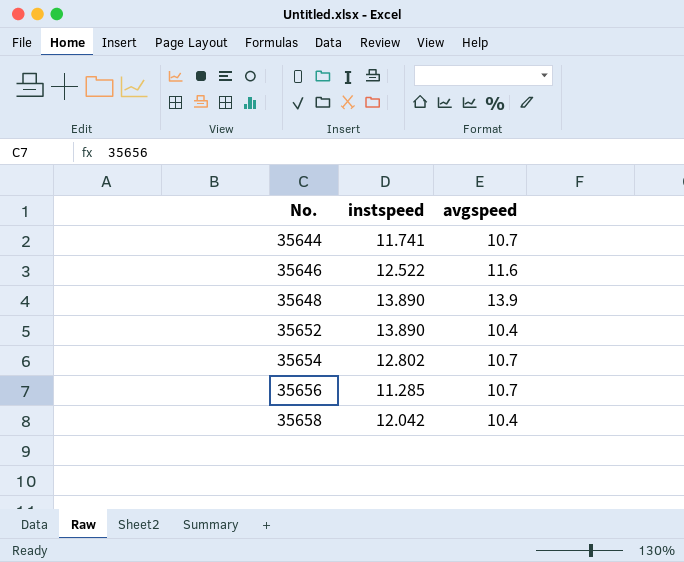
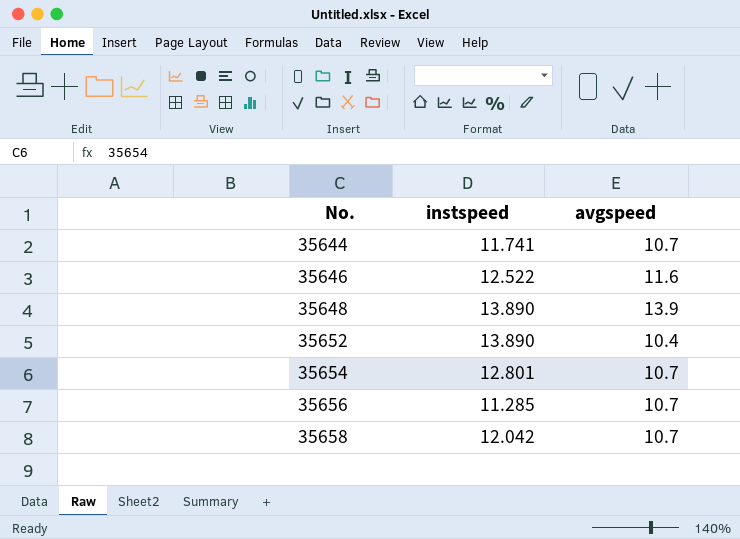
35654 | instspeed: 12.802 -> 12.801
35658 | avgspeed: 10.4 -> 10.7

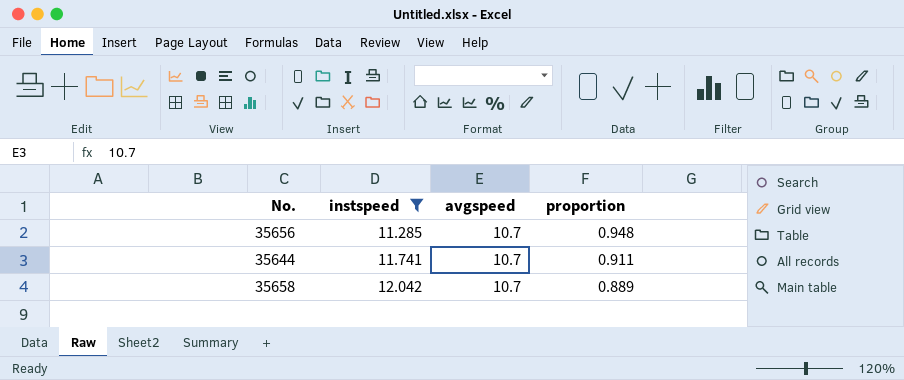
filter: none -> instspeed <= 12.042
row order: No. ascending -> instspeed ascending
column proportion | formula: none -> [avgspeed] / [instspeed]

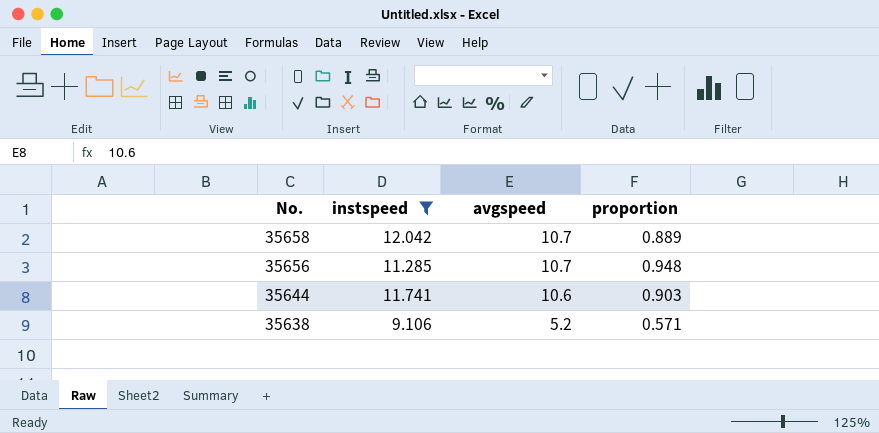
row order: instspeed ascending -> No. descending
35644 | avgspeed: 10.7 -> 10.6
35644 | proportion: 0.911 -> 0.903
row 35638: none -> 9.106 | 5.2 | 0.571

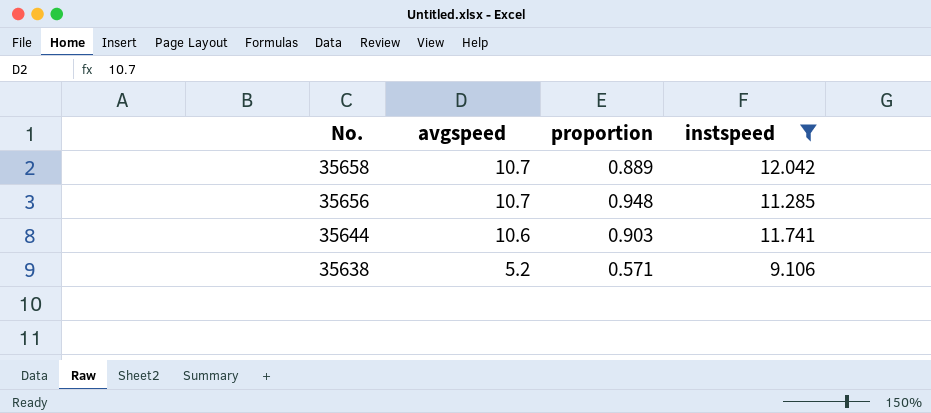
column instspeed | position: 2 -> 4

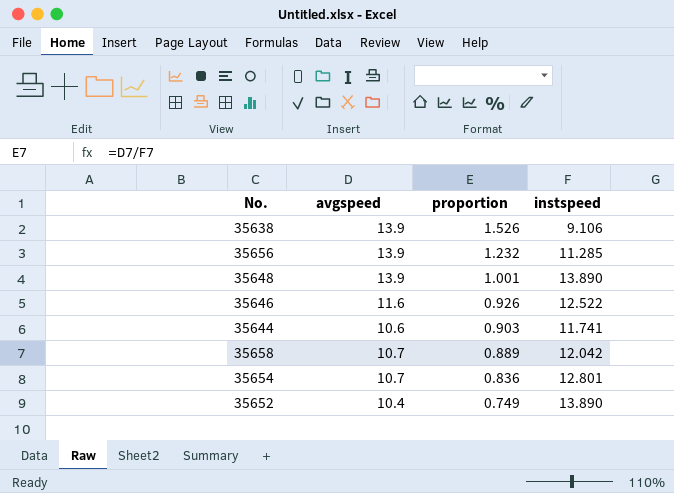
filter: instspeed <= 12.042 -> none
row order: No. descending -> proportion descending
35638 | avgspeed: 5.2 -> 13.9
35638 | proportion: 0.571 -> 1.526
35656 | avgspeed: 10.7 -> 13.9
35656 | proportion: 0.948 -> 1.232

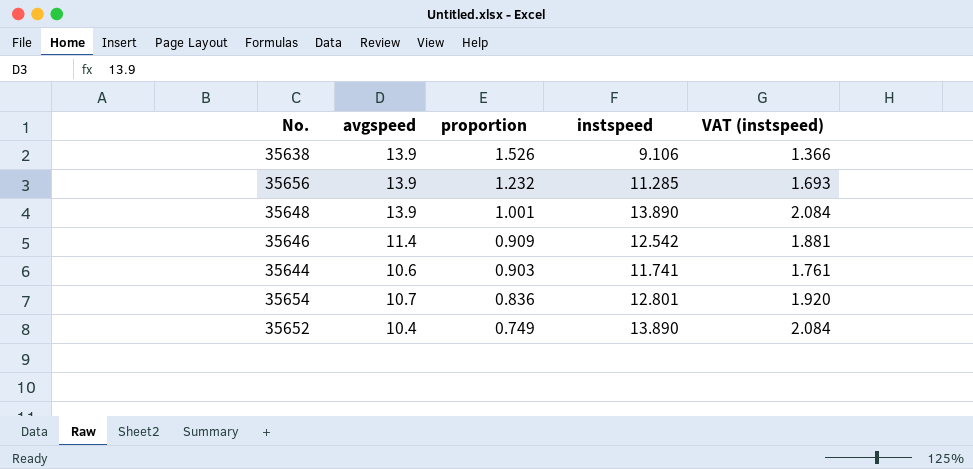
column VAT (instspeed) | formula: none -> [instspeed] * 0.15
row 35658: 10.7 | 0.889 | 12.042 -> none
35646 | avgspeed: 11.6 -> 11.4
35646 | proportion: 0.926 -> 0.909
35646 | instspeed: 12.522 -> 12.542

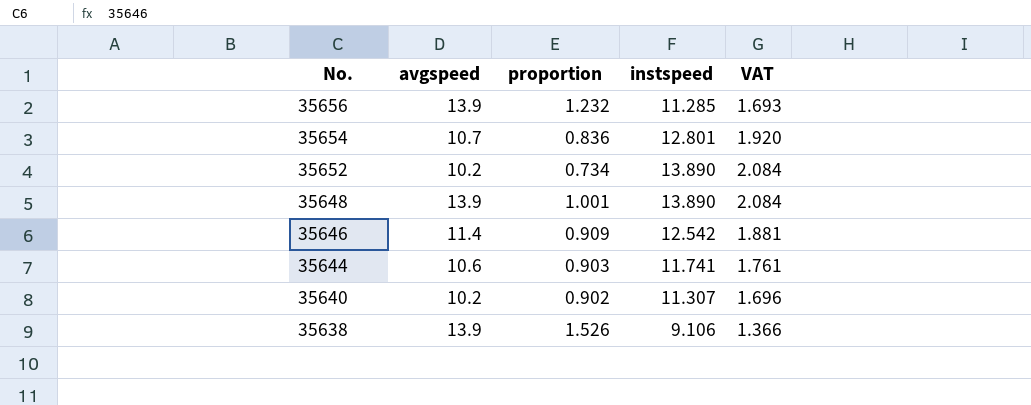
row order: proportion descending -> No. descending
column name: VAT (instspeed) -> VAT
35652 | avgspeed: 10.4 -> 10.2
35652 | proportion: 0.749 -> 0.734
row 35640: none -> 10.2 | 0.902 | 11.307 | 1.696

